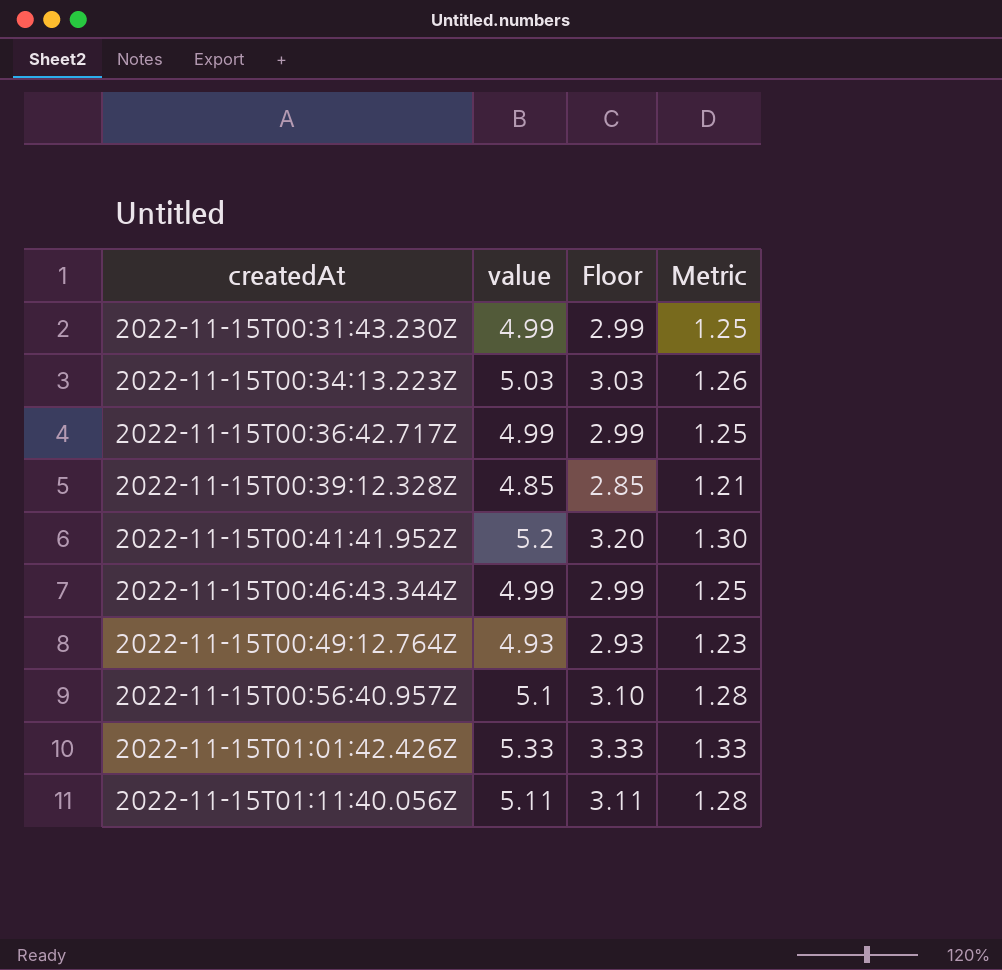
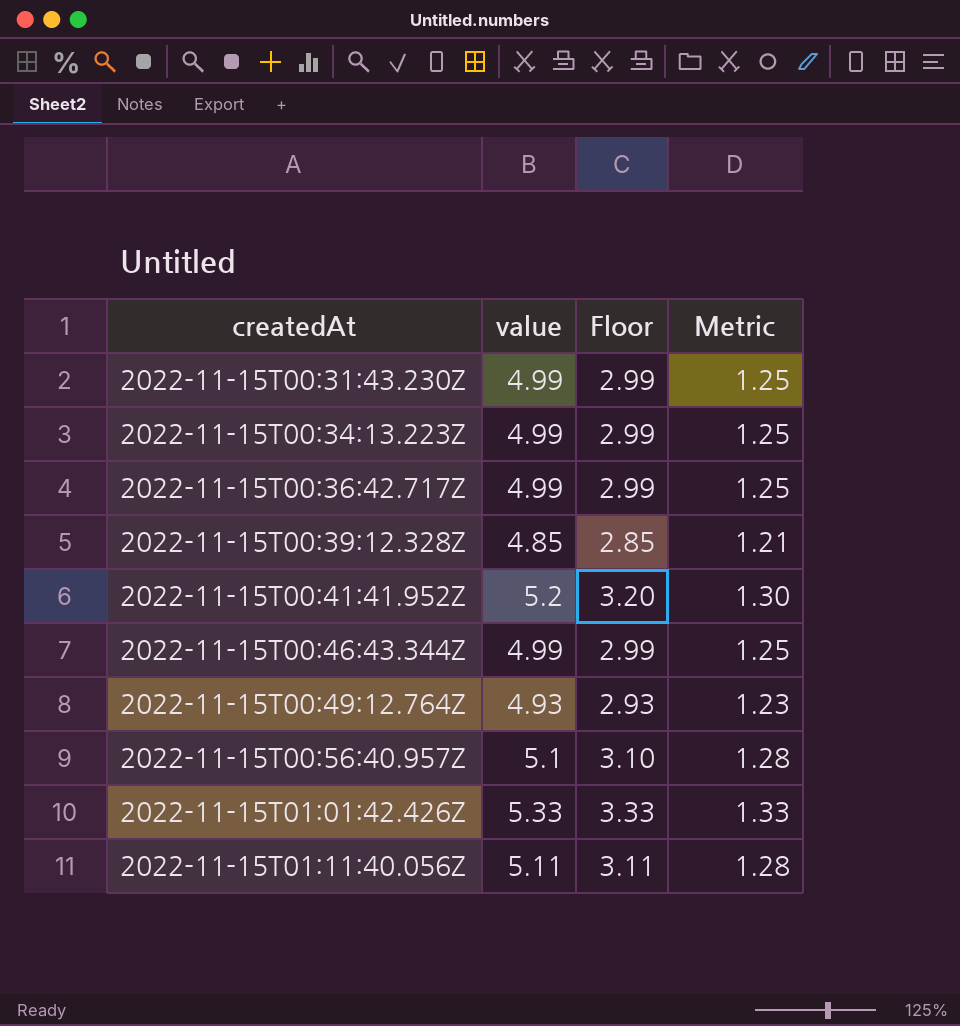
2022-11-15T00:34:13.223Z | value: 5.03 -> 4.99
2022-11-15T00:34:13.223Z | Floor: 3.03 -> 2.99
2022-11-15T00:34:13.223Z | Metric: 1.26 -> 1.25

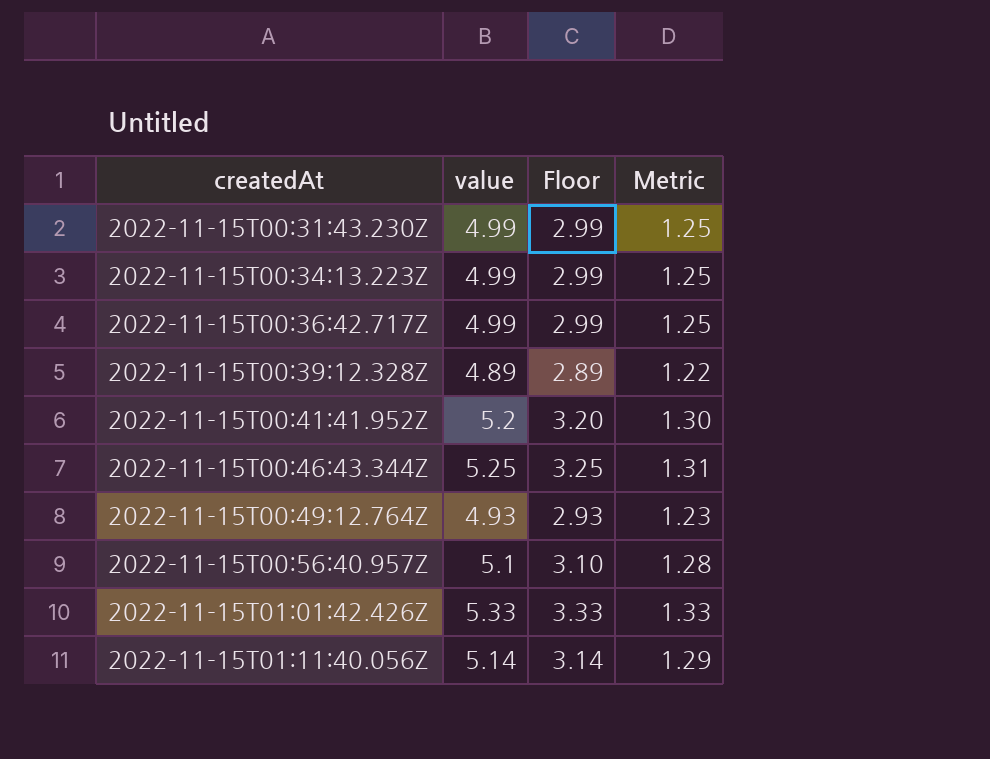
2022-11-15T00:39:12.328Z | value: 4.85 -> 4.89
2022-11-15T00:39:12.328Z | Floor: 2.85 -> 2.89
2022-11-15T00:39:12.328Z | Metric: 1.21 -> 1.22
2022-11-15T00:46:43.344Z | value: 4.99 -> 5.25
2022-11-15T00:46:43.344Z | Floor: 2.99 -> 3.25
2022-11-15T00:46:43.344Z | Metric: 1.25 -> 1.31
2022-11-15T01:11:40.056Z | value: 5.11 -> 5.14
2022-11-15T01:11:40.056Z | Floor: 3.11 -> 3.14
2022-11-15T01:11:40.056Z | Metric: 1.28 -> 1.29

